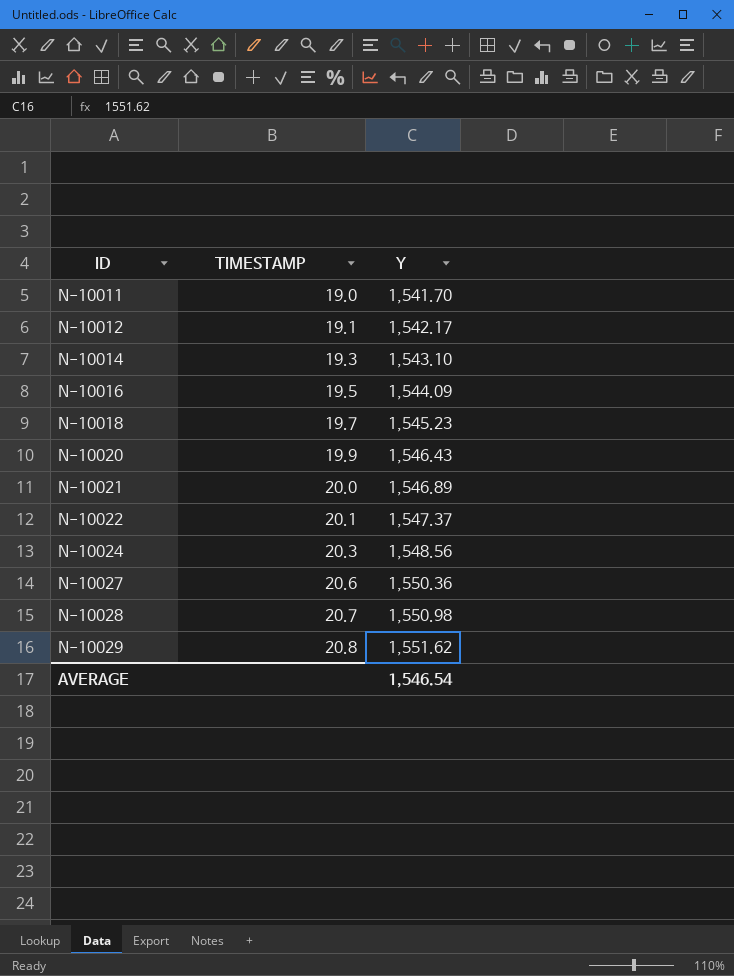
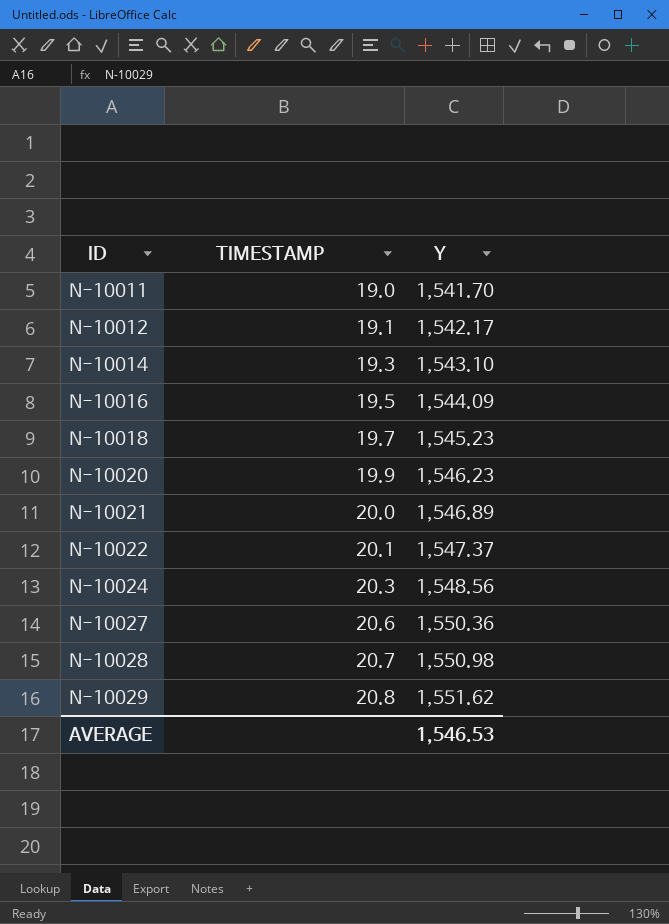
N-10020 | Y: 1,546.43 -> 1,546.23
AVERAGE | Y: 1,546.54 -> 1,546.53

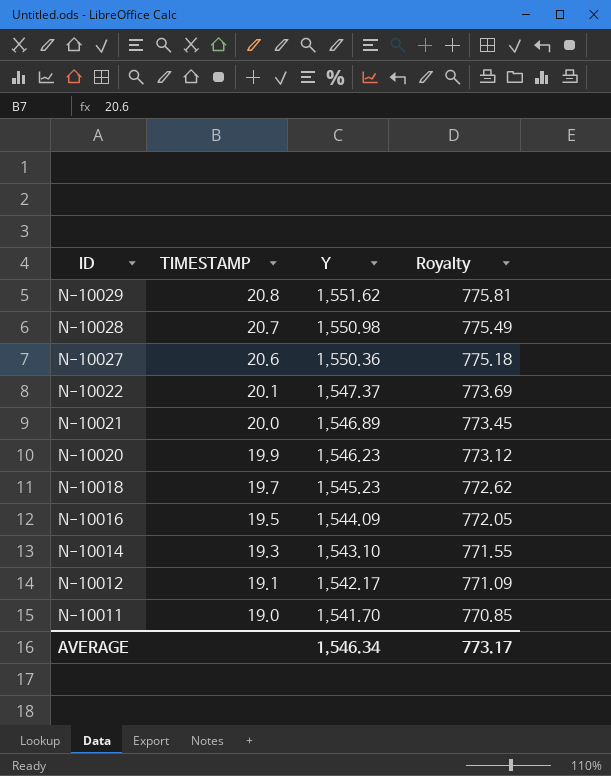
row order: ID ascending -> ID descending
column Royalty | formula: none -> [Y] * 0.5
row N-10024: 20.3 | 1,548.56 -> none
AVERAGE | Y: 1,546.53 -> 1,546.34

